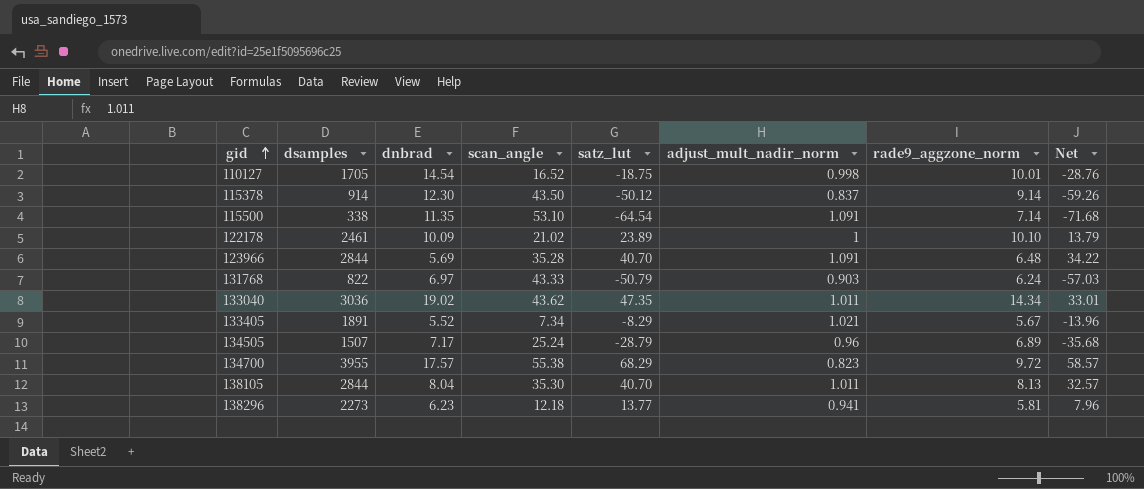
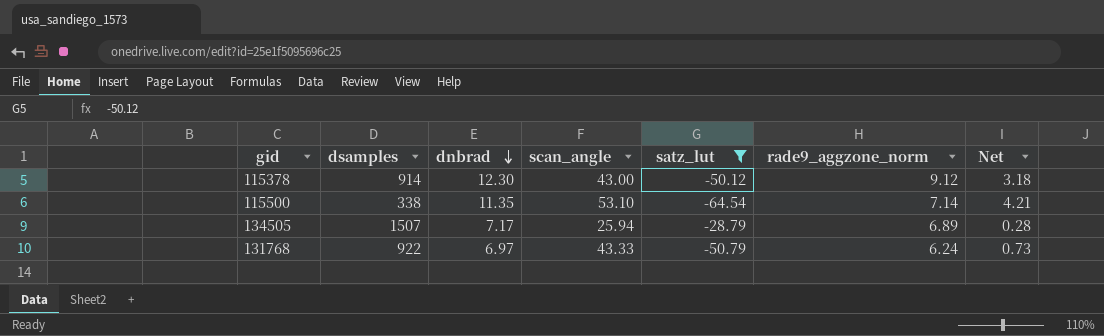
filter: none -> satz_lut <= -28.79
row order: gid ascending -> dnbrad descending
column adjust_mult_nadir_norm | position: 6 -> none
column Net | formula: [satz_lut] - [rade9_aggzone_norm] -> [dnbrad] - [rade9_aggzone_norm]
115378 | scan_angle: 43.50 -> 43.00
115378 | rade9_aggzone_norm: 9.14 -> 9.12
134505 | scan_angle: 25.24 -> 25.94
131768 | dsamples: 822 -> 922

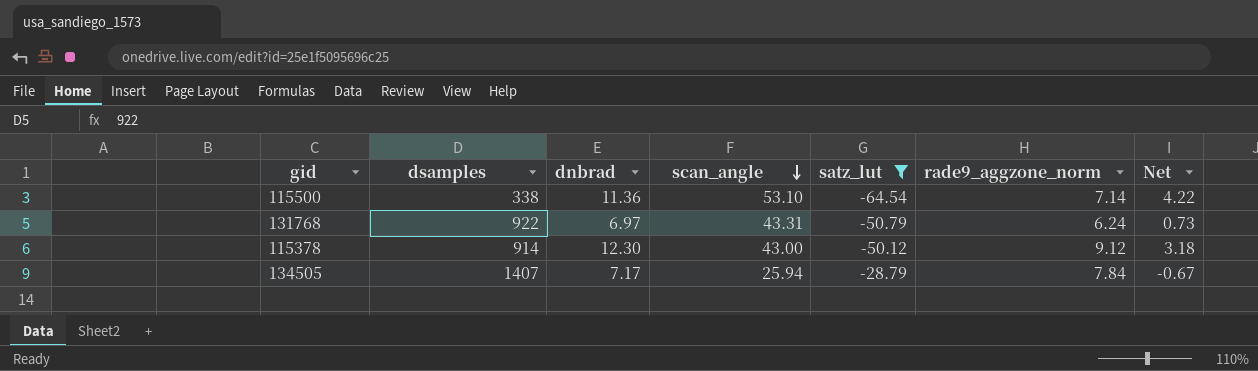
row order: dnbrad descending -> scan_angle descending
115500 | dnbrad: 11.35 -> 11.36
115500 | Net: 4.21 -> 4.22
131768 | scan_angle: 43.33 -> 43.31
134505 | dsamples: 1507 -> 1407
134505 | rade9_aggzone_norm: 6.89 -> 7.84
134505 | Net: 0.28 -> -0.67

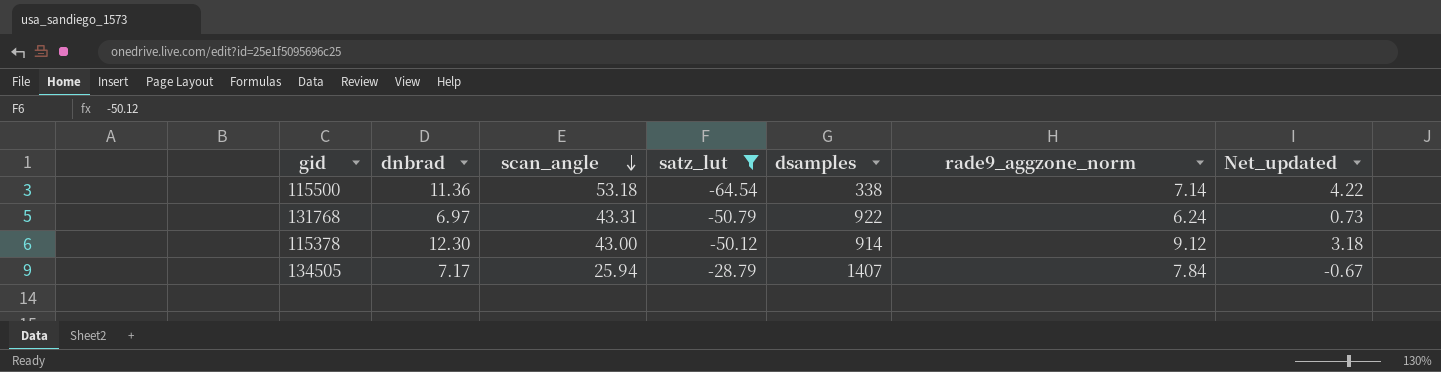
column dsamples | position: 2 -> 5
column name: Net -> Net_updated
115500 | scan_angle: 53.10 -> 53.18

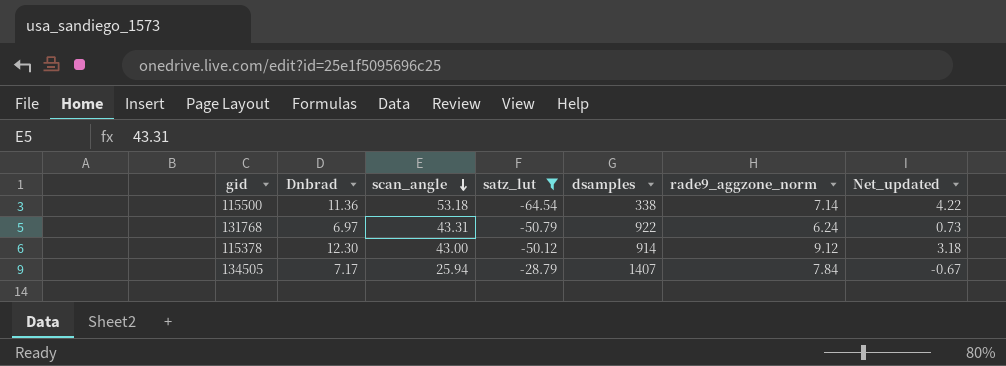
column name: dnbrad -> Dnbrad

